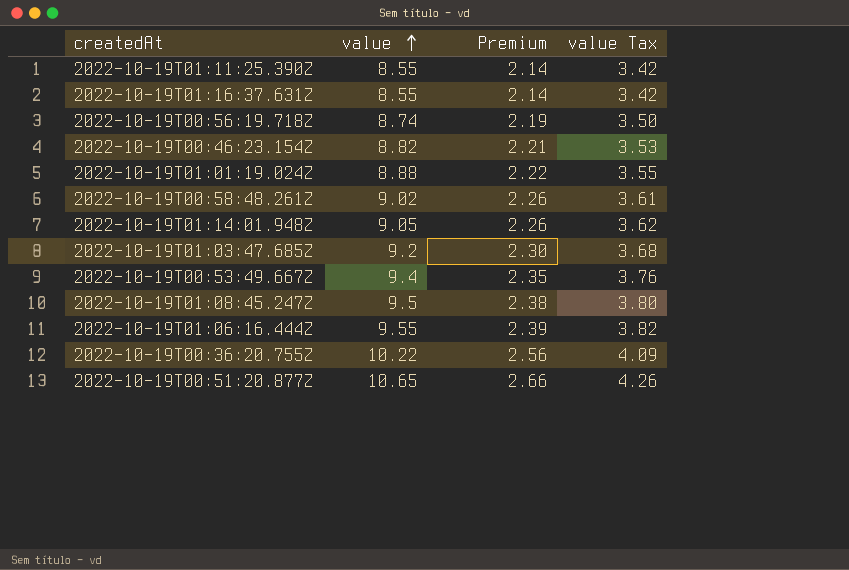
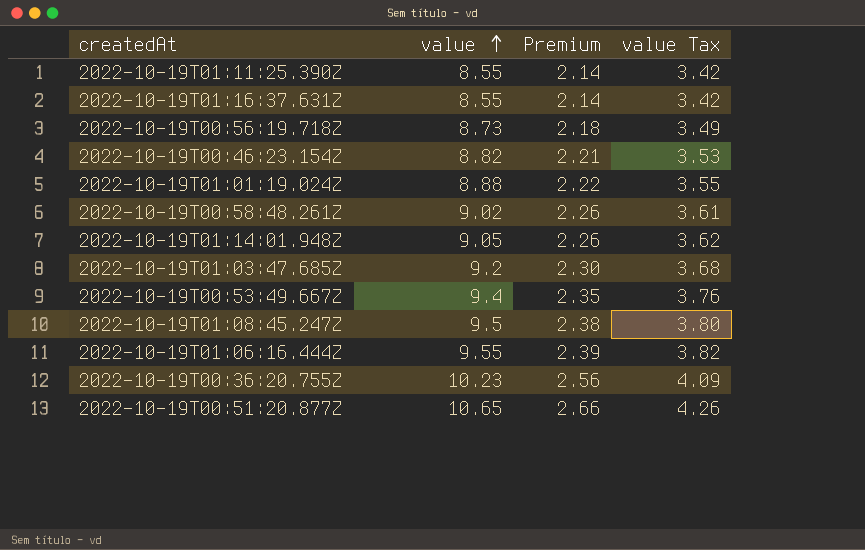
2022-10-19T00:56:19.718Z | value: 8.74 -> 8.73
2022-10-19T00:56:19.718Z | Premium: 2.19 -> 2.18
2022-10-19T00:56:19.718Z | value Tax: 3.50 -> 3.49
2022-10-19T00:36:20.755Z | value: 10.22 -> 10.23

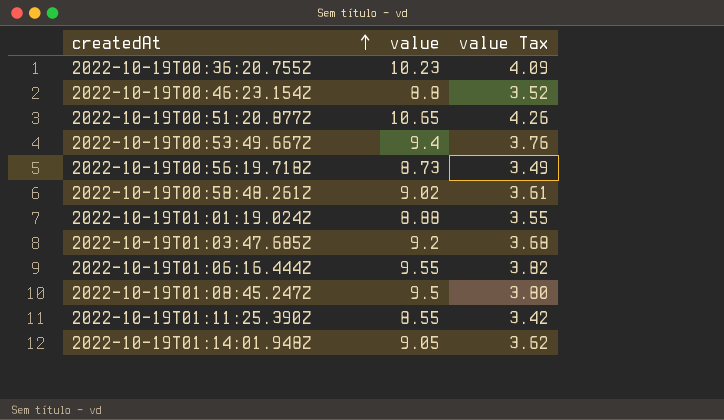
row order: value ascending -> createdAt ascending
column Premium | formula: [value] * 0.25 -> none
row 2022-10-19T01:16:37.631Z: 8.55 | 2.14 | 3.42 -> none
2022-10-19T00:46:23.154Z | value: 8.82 -> 8.8
2022-10-19T00:46:23.154Z | value Tax: 3.53 -> 3.52

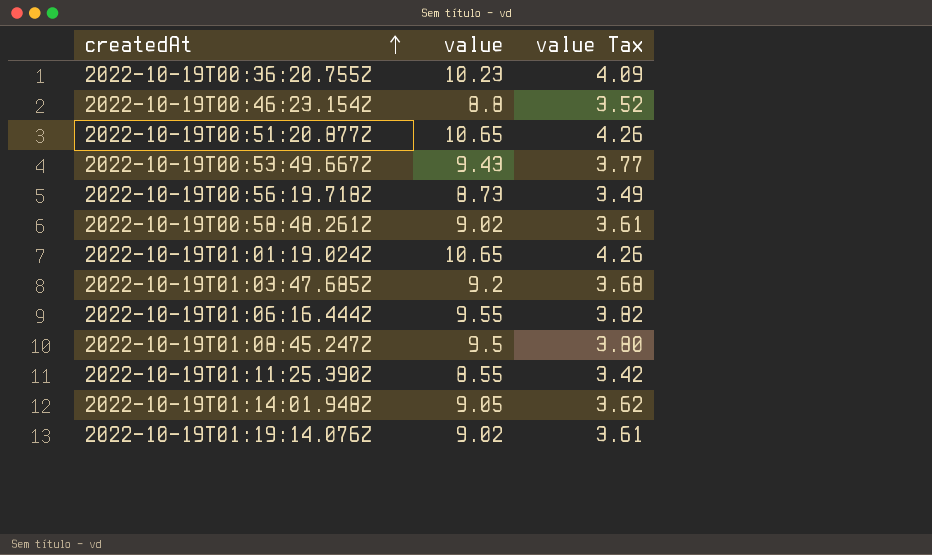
2022-10-19T00:53:49.667Z | value: 9.4 -> 9.43
2022-10-19T00:53:49.667Z | value Tax: 3.76 -> 3.77
2022-10-19T01:01:19.024Z | value: 8.88 -> 10.65
2022-10-19T01:01:19.024Z | value Tax: 3.55 -> 4.26
row 2022-10-19T01:19:14.076Z: none -> 9.02 | 3.61

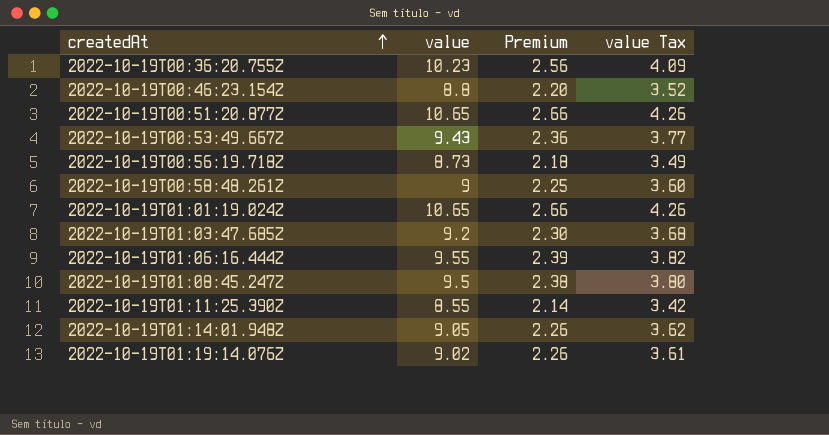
column Premium | formula: none -> [value] * 0.25
2022-10-19T00:58:48.261Z | value: 9.02 -> 9
2022-10-19T00:58:48.261Z | value Tax: 3.61 -> 3.60

